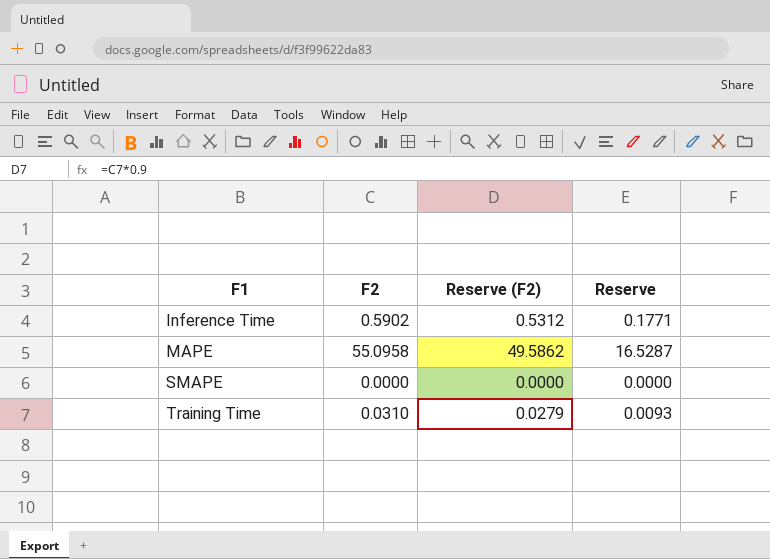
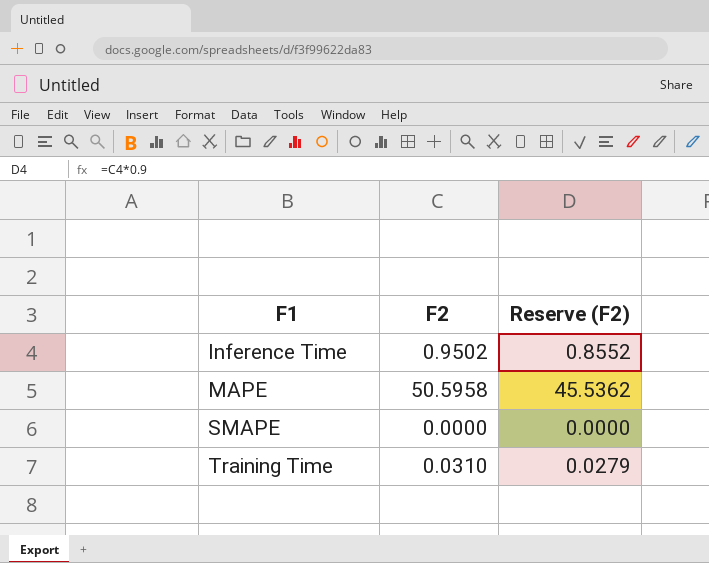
column Reserve | formula: [F2] * 0.3 -> none
Inference Time | F2: 0.5902 -> 0.9502
Inference Time | Reserve (F2): 0.5312 -> 0.8552
MAPE | F2: 55.0958 -> 50.5958
MAPE | Reserve (F2): 49.5862 -> 45.5362

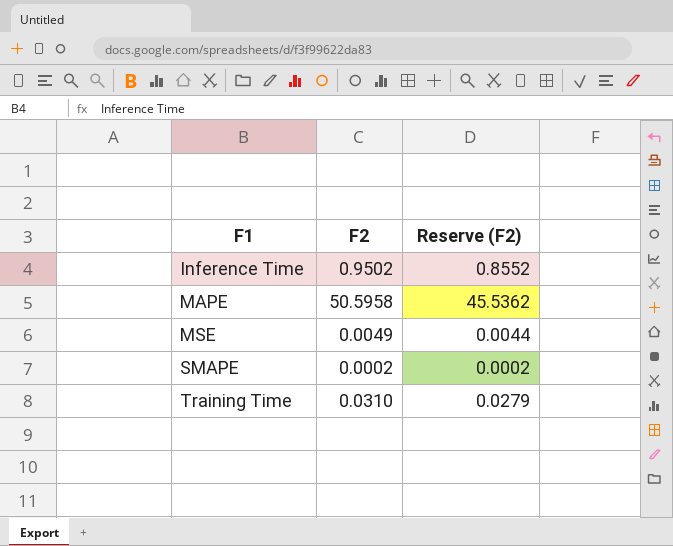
row MSE: none -> 0.0049 | 0.0044
SMAPE | F2: 0.0000 -> 0.0002
SMAPE | Reserve (F2): 0.0000 -> 0.0002

